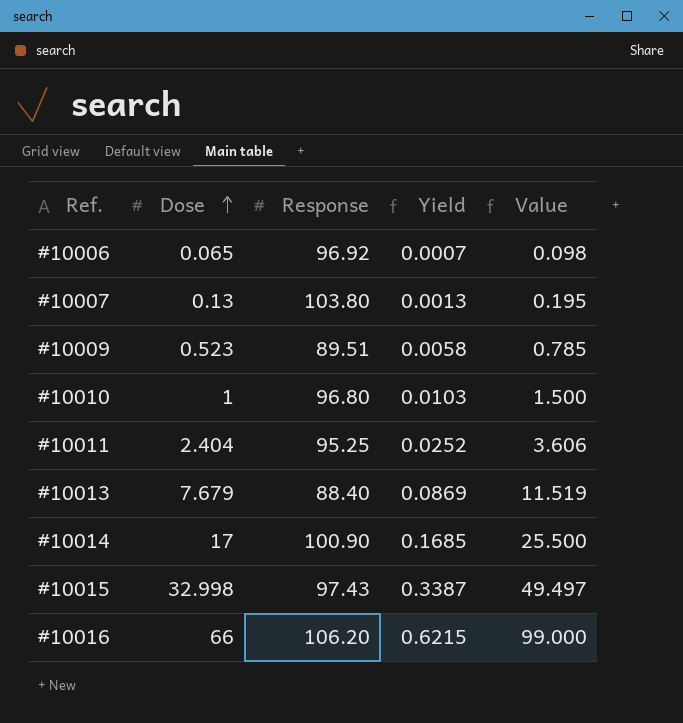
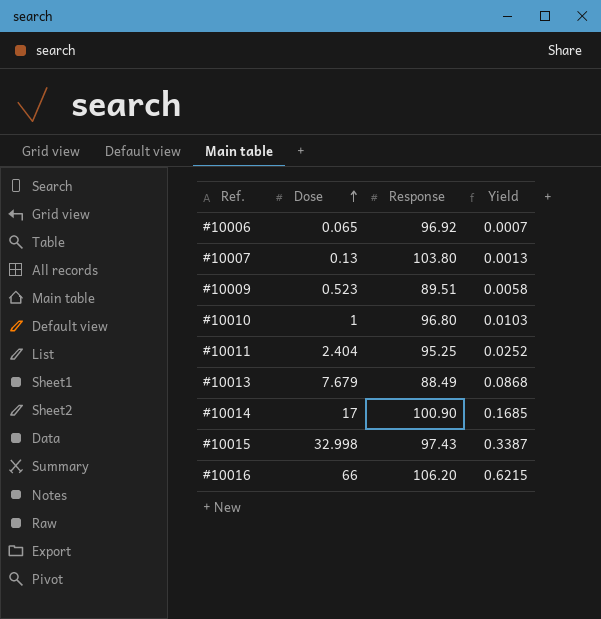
column Value | formula: [Dose] * 1.5 -> none
#10013 | Response: 88.40 -> 88.49
#10013 | Yield: 0.0869 -> 0.0868

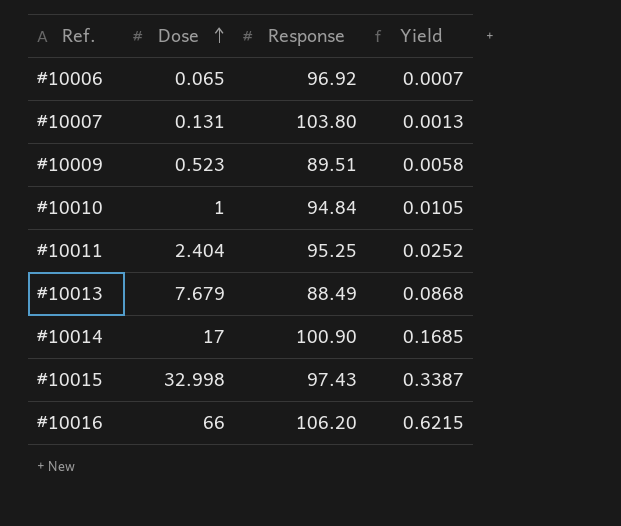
#10007 | Dose: 0.13 -> 0.131
#10010 | Response: 96.80 -> 94.84
#10010 | Yield: 0.0103 -> 0.0105

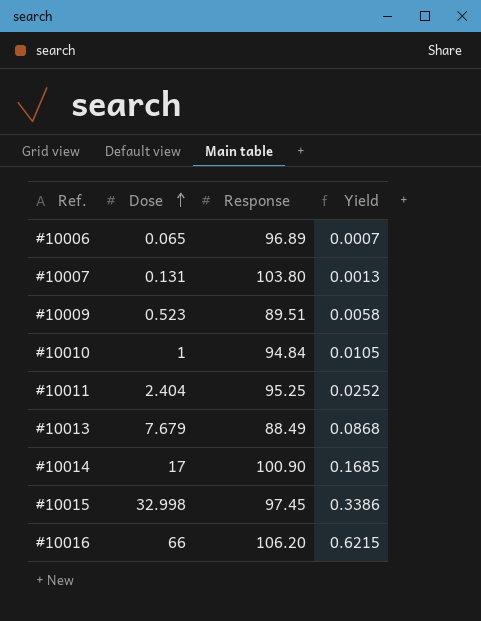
#10006 | Response: 96.92 -> 96.89
#10015 | Response: 97.43 -> 97.45
#10015 | Yield: 0.3387 -> 0.3386

